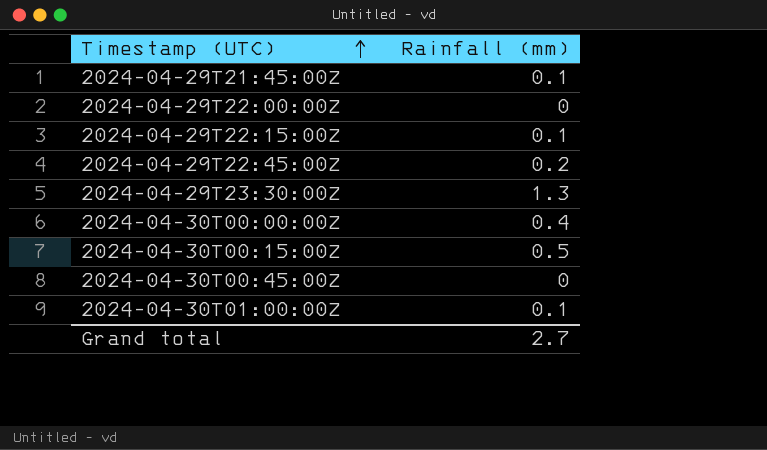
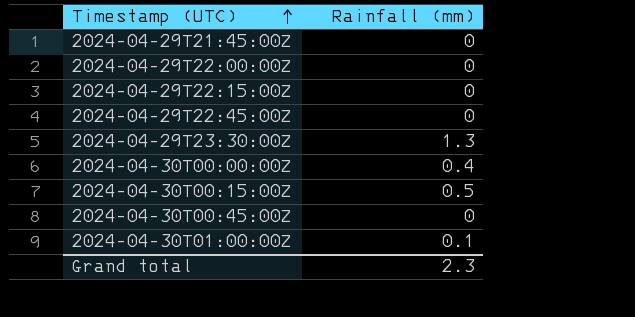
2024-04-29T21:45:00Z | Rainfall (mm): 0.1 -> 0
2024-04-29T22:15:00Z | Rainfall (mm): 0.1 -> 0
2024-04-29T22:45:00Z | Rainfall (mm): 0.2 -> 0
Grand total | Rainfall (mm): 2.7 -> 2.3

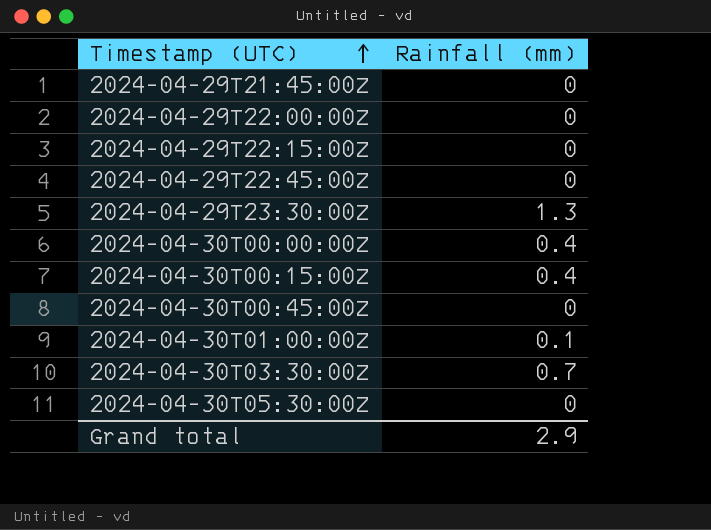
2024-04-30T00:15:00Z | Rainfall (mm): 0.5 -> 0.4
row 2024-04-30T03:30:00Z: none -> 0.7
row 2024-04-30T05:30:00Z: none -> 0
Grand total | Rainfall (mm): 2.3 -> 2.9

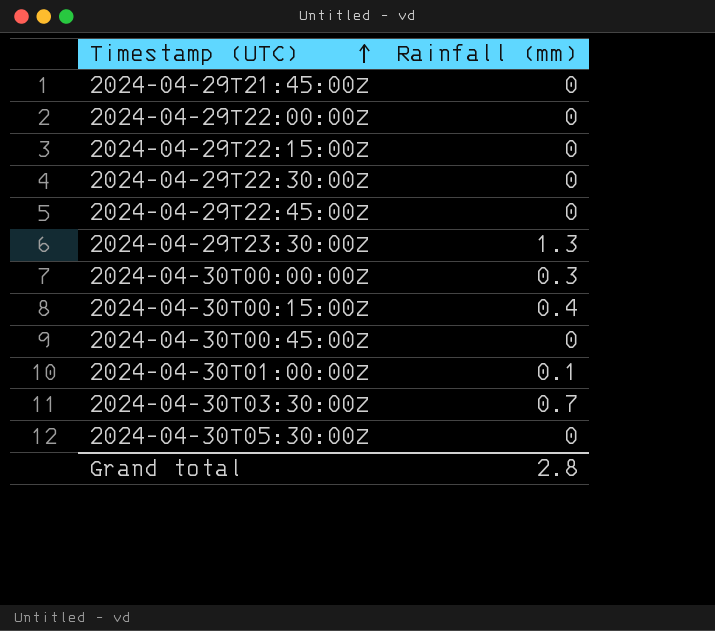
row 2024-04-29T22:30:00Z: none -> 0
2024-04-30T00:00:00Z | Rainfall (mm): 0.4 -> 0.3
Grand total | Rainfall (mm): 2.9 -> 2.8

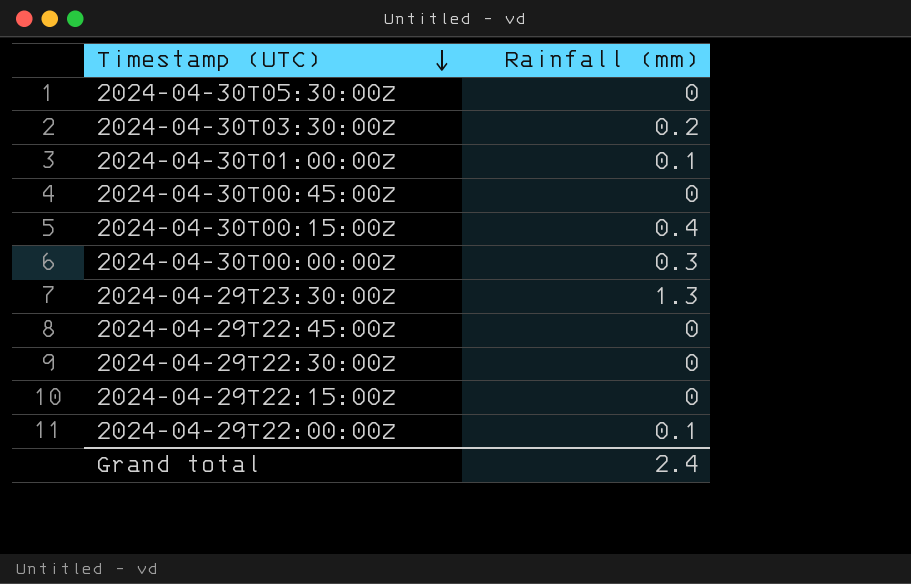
row order: Timestamp (UTC) ascending -> Timestamp (UTC) descending
row 2024-04-29T21:45:00Z: 0 -> none
2024-04-30T03:30:00Z | Rainfall (mm): 0.7 -> 0.2
2024-04-29T22:00:00Z | Rainfall (mm): 0 -> 0.1
Grand total | Rainfall (mm): 2.8 -> 2.4

